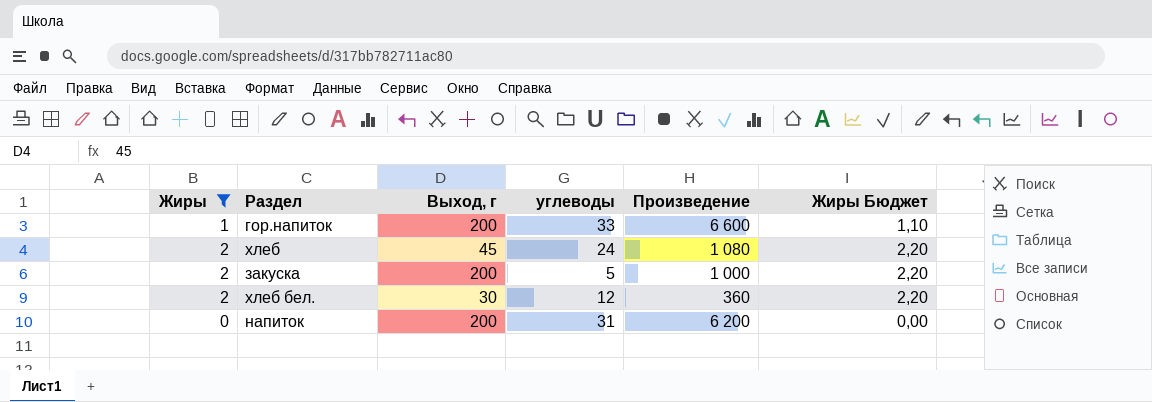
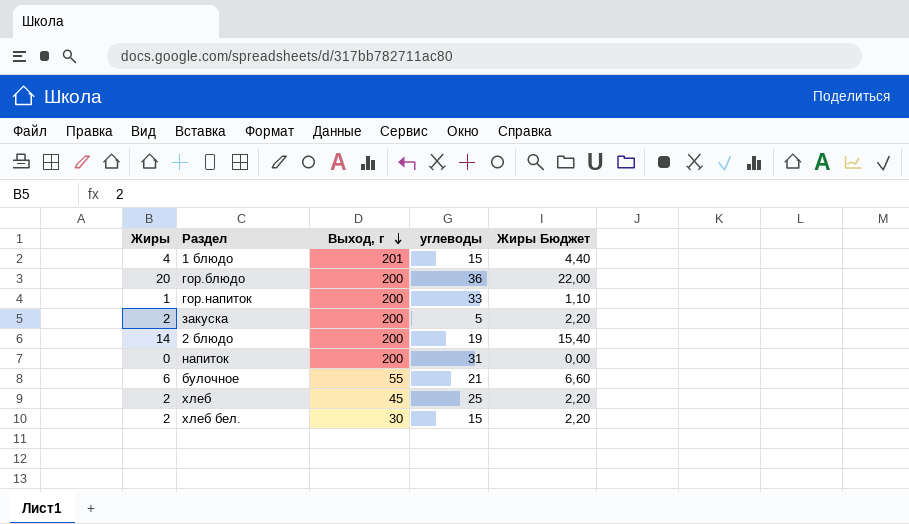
filter: Жиры <= 2 -> none
row order: none -> Выход, г descending
column Произведение | formula: [Выход, г] * [углеводы] -> none
хлеб | углеводы: 24 -> 25
хлеб бел. | углеводы: 12 -> 15

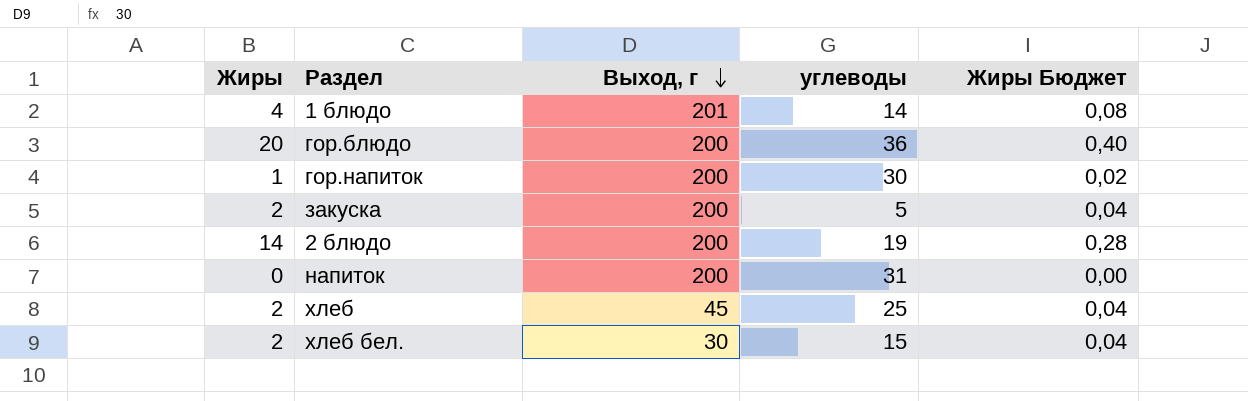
column Жиры Бюджет | formula: [Жиры] * 1,1 -> [Жиры] * 0,02
row булочное: 6 | 55 | 21 | 6,60 -> none
1 блюдо | углеводы: 15 -> 14
гор.напиток | углеводы: 33 -> 30

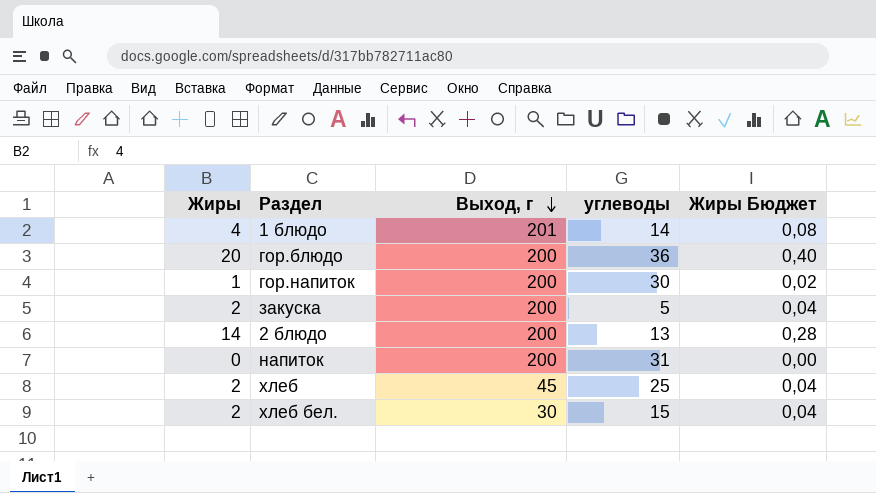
2 блюдо | углеводы: 19 -> 13

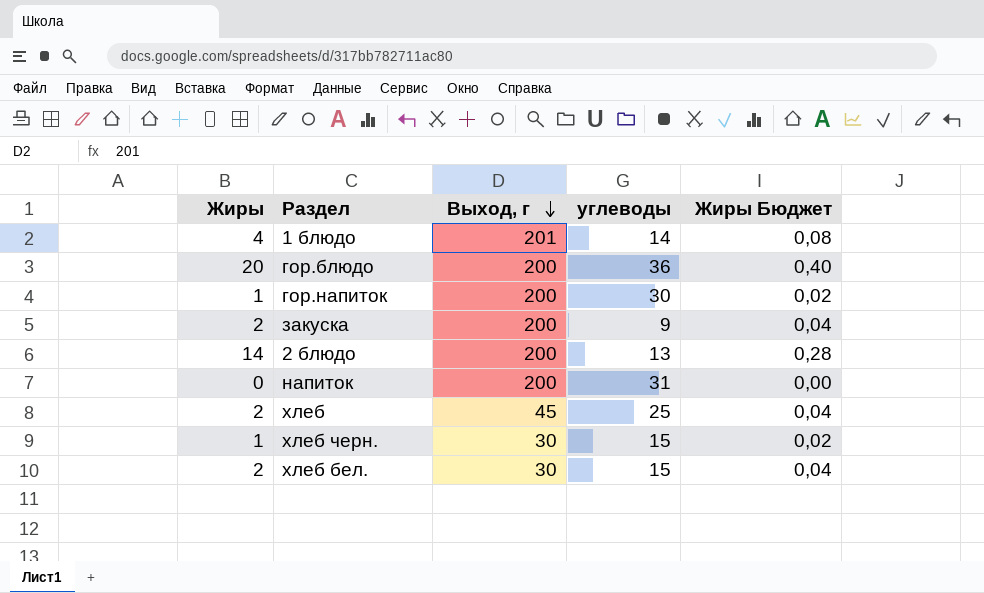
закуска | углеводы: 5 -> 9
row хлеб черн.: none -> 1 | 30 | 15 | 0,02

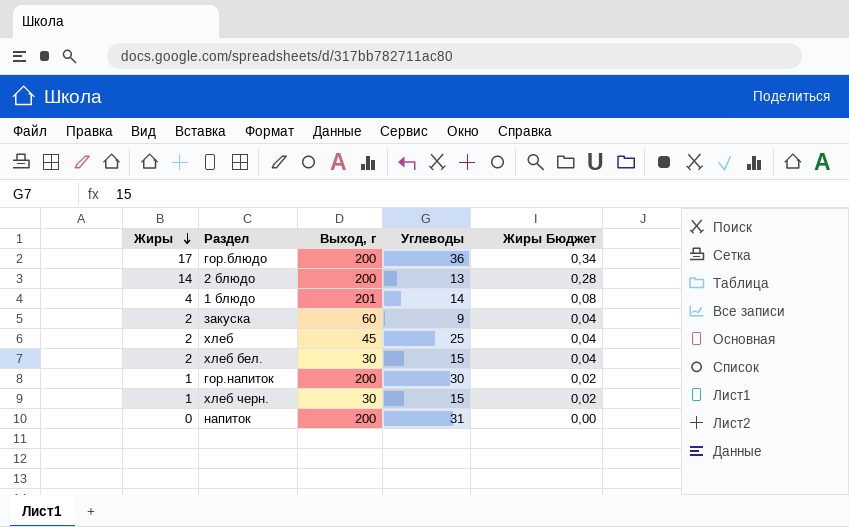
row order: Выход, г descending -> Жиры descending
column name: углеводы -> Углеводы
гор.блюдо | Жиры: 20 -> 17
гор.блюдо | Жиры Бюджет: 0,40 -> 0,34
закуска | Выход, г: 200 -> 60

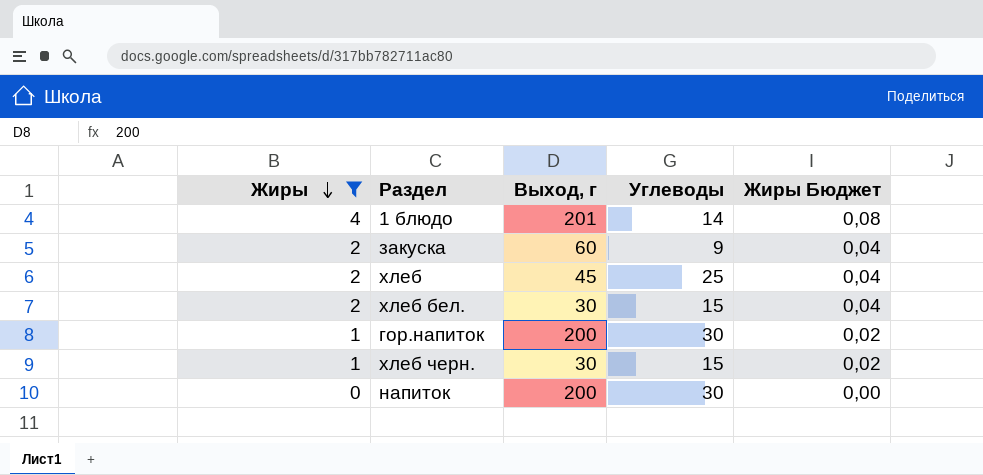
filter: none -> Жиры <= 4
напиток | Углеводы: 31 -> 30

